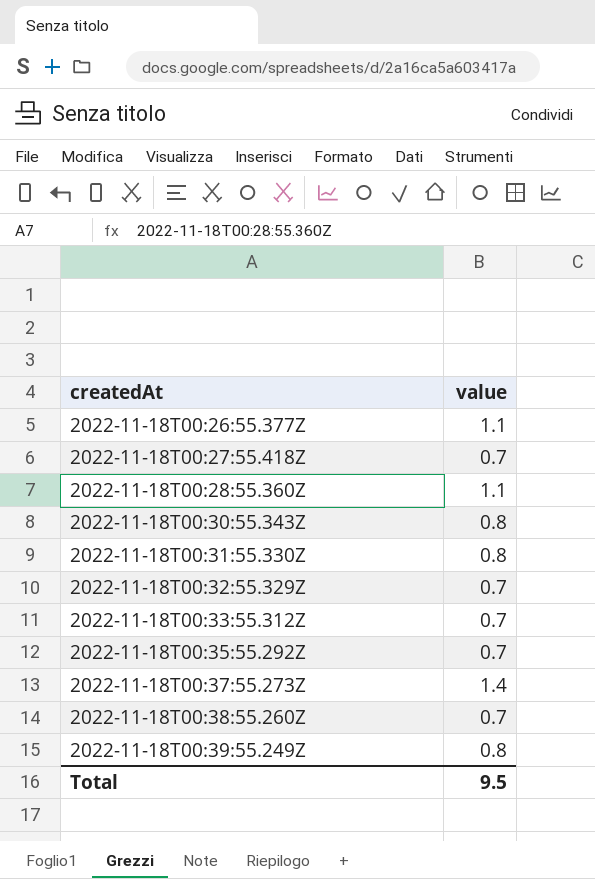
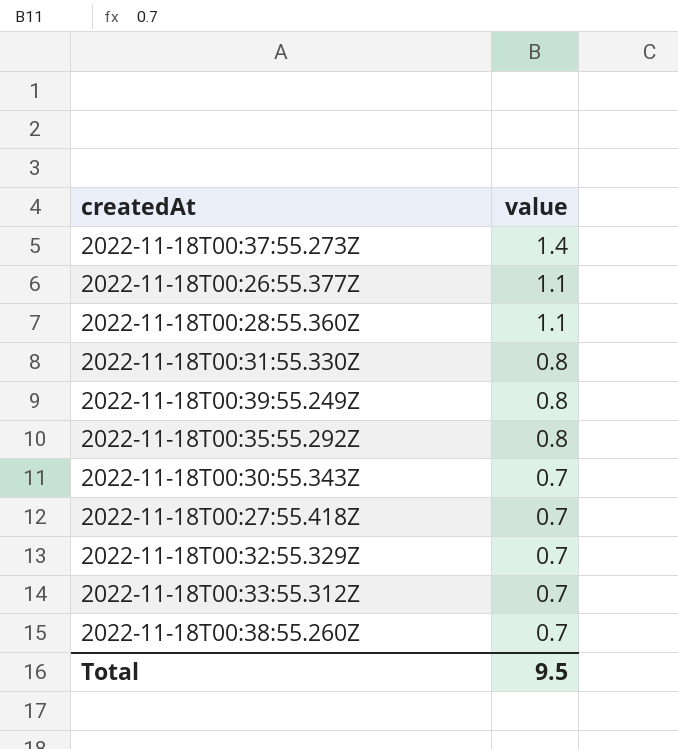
row order: createdAt ascending -> value descending
2022-11-18T00:35:55.292Z | value: 0.7 -> 0.8
2022-11-18T00:30:55.343Z | value: 0.8 -> 0.7

